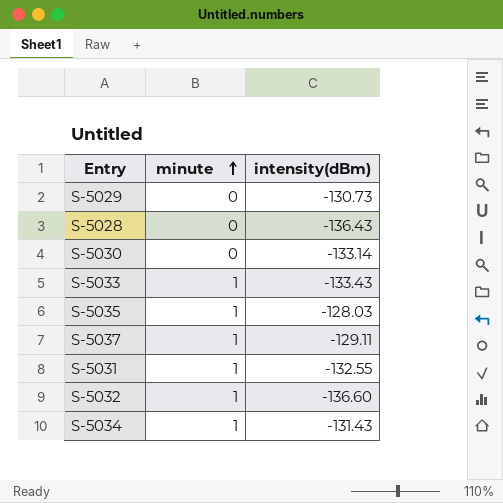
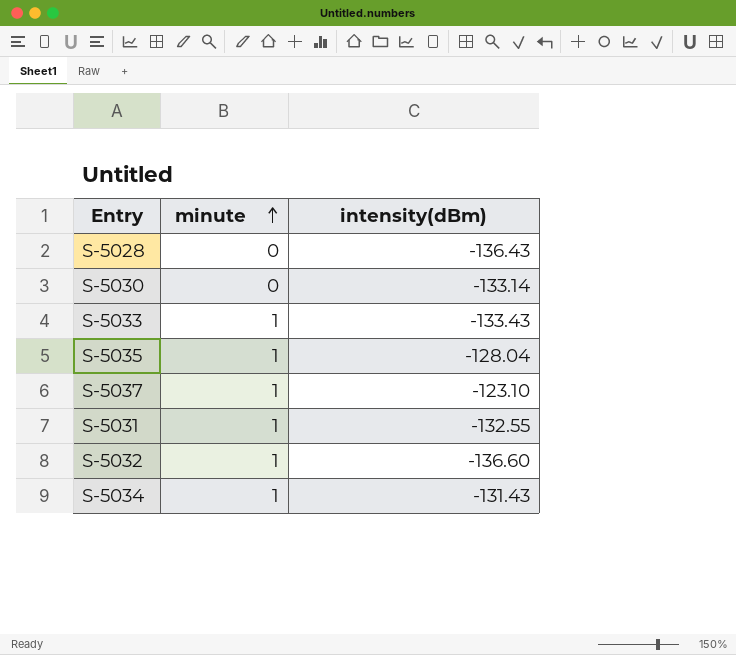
row S-5029: 0 | -130.73 -> none
S-5035 | intensity(dBm): -128.03 -> -128.04
S-5037 | intensity(dBm): -129.11 -> -123.10

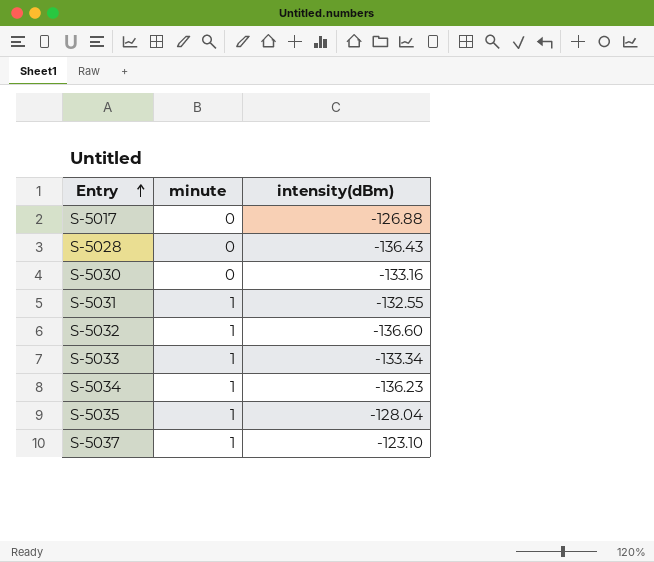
row order: minute ascending -> Entry ascending
row S-5017: none -> 0 | -126.88
S-5030 | intensity(dBm): -133.14 -> -133.16
S-5033 | intensity(dBm): -133.43 -> -133.34
S-5034 | intensity(dBm): -131.43 -> -136.23

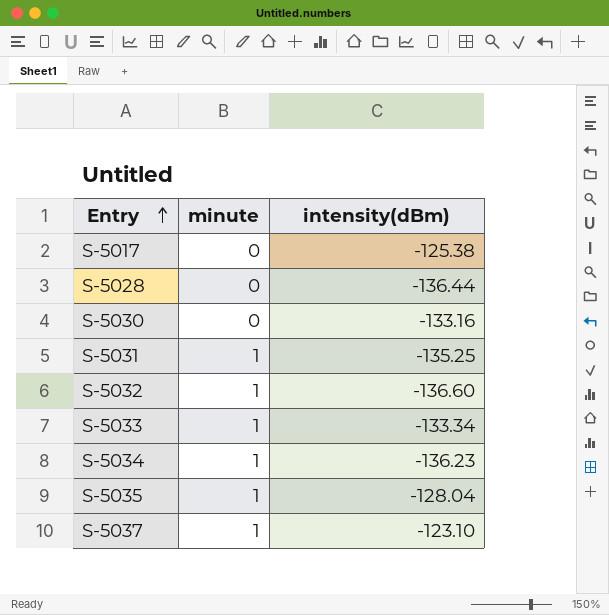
S-5017 | intensity(dBm): -126.88 -> -125.38
S-5028 | intensity(dBm): -136.43 -> -136.44
S-5031 | intensity(dBm): -132.55 -> -135.25

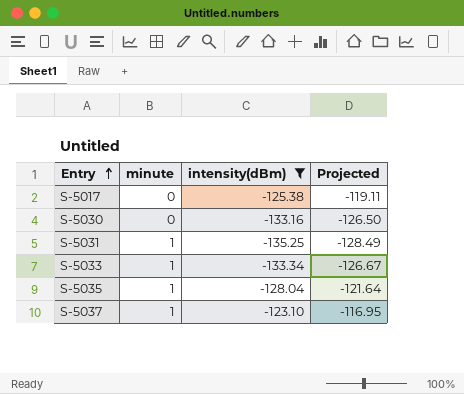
filter: none -> intensity(dBm) >= -135.25
column Projected | formula: none -> [intensity(dBm)] * 0.95

